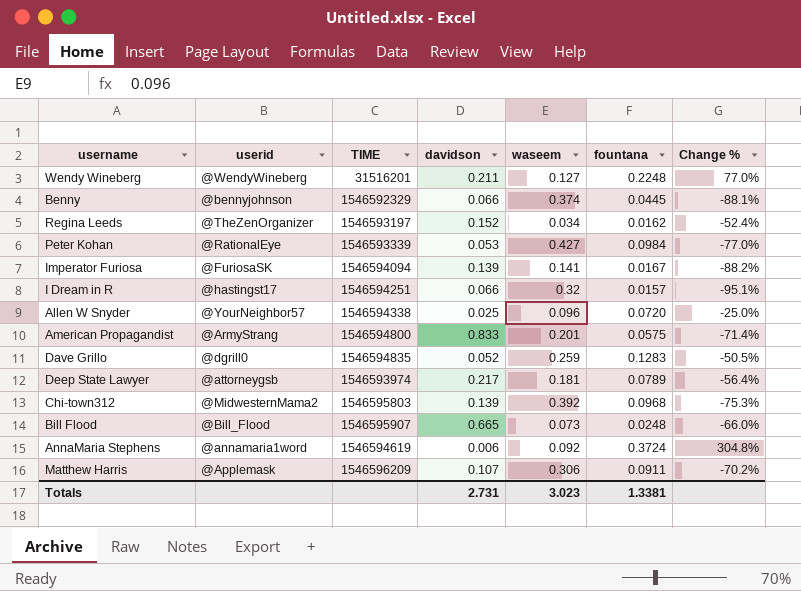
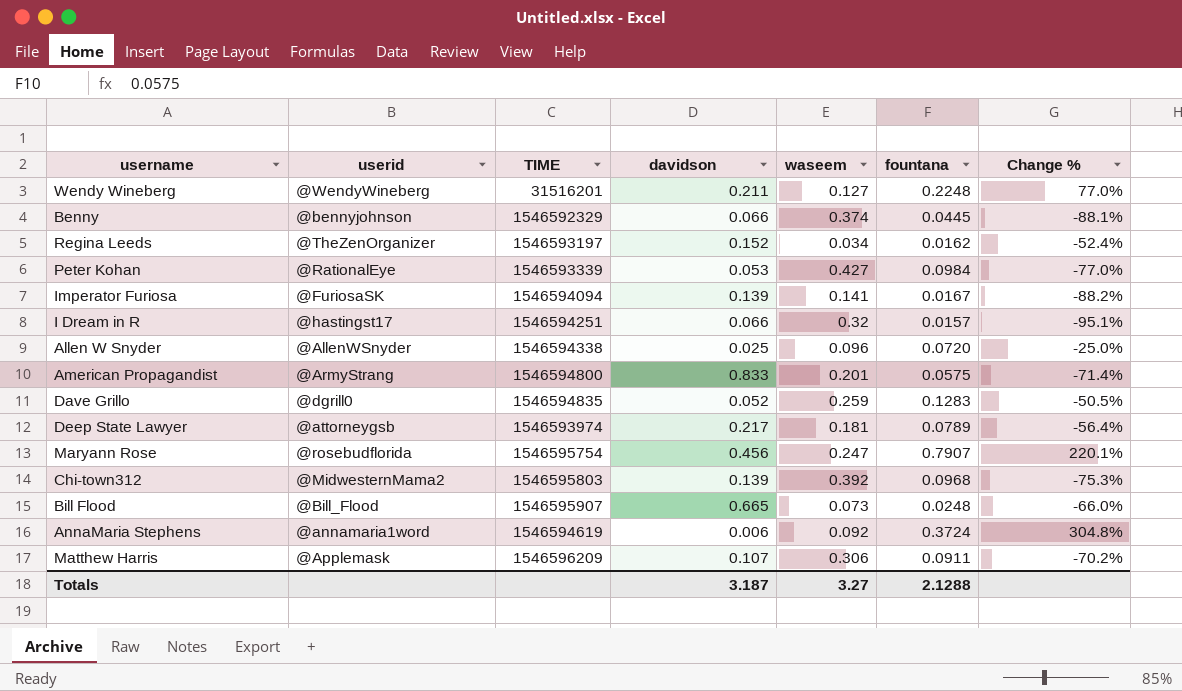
Allen W Snyder | userid: @YourNeighbor57 -> @AllenWSnyder
row Maryann Rose: none -> @rosebudflorida | 1546595754 | 0.456 | 0.247 | 0.7907 | 220.1%
Totals | davidson: 2.731 -> 3.187
Totals | waseem: 3.023 -> 3.27
Totals | fountana: 1.3381 -> 2.1288

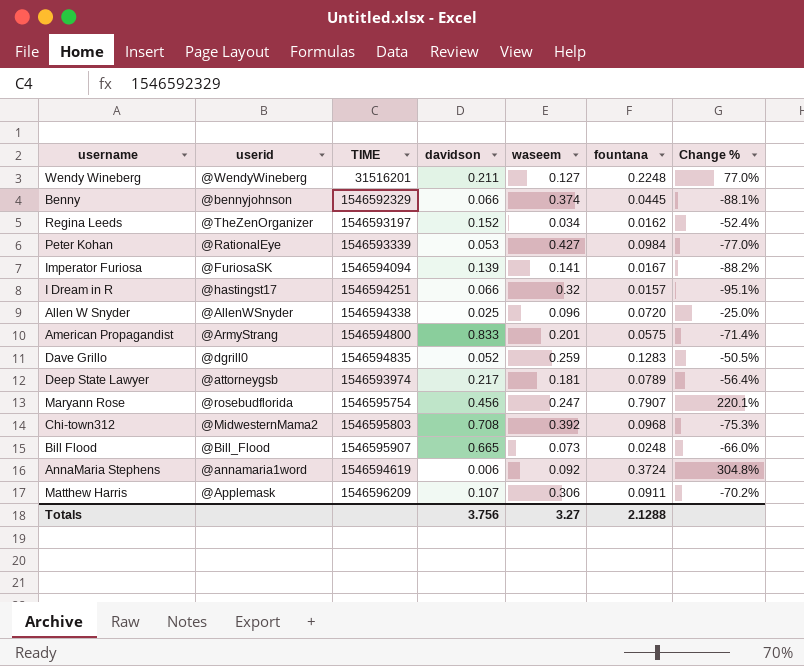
Chi-town312 | davidson: 0.139 -> 0.708
Totals | davidson: 3.187 -> 3.756

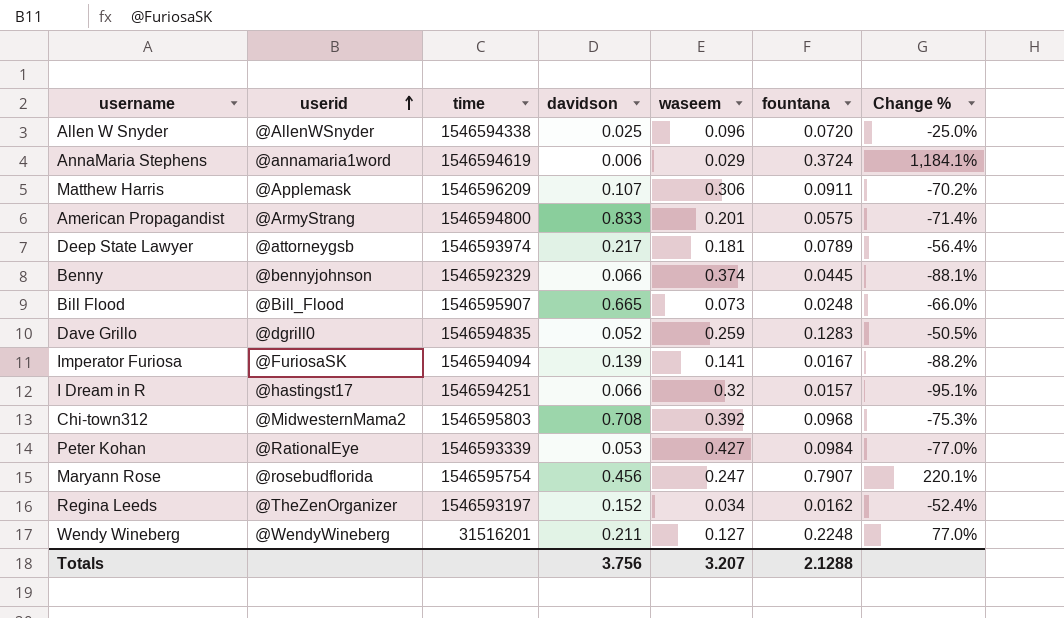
row order: none -> userid ascending
column name: TIME -> time
AnnaMaria Stephens | waseem: 0.092 -> 0.029
AnnaMaria Stephens | Change %: 304.8% -> 1,184.1%
Totals | waseem: 3.27 -> 3.207

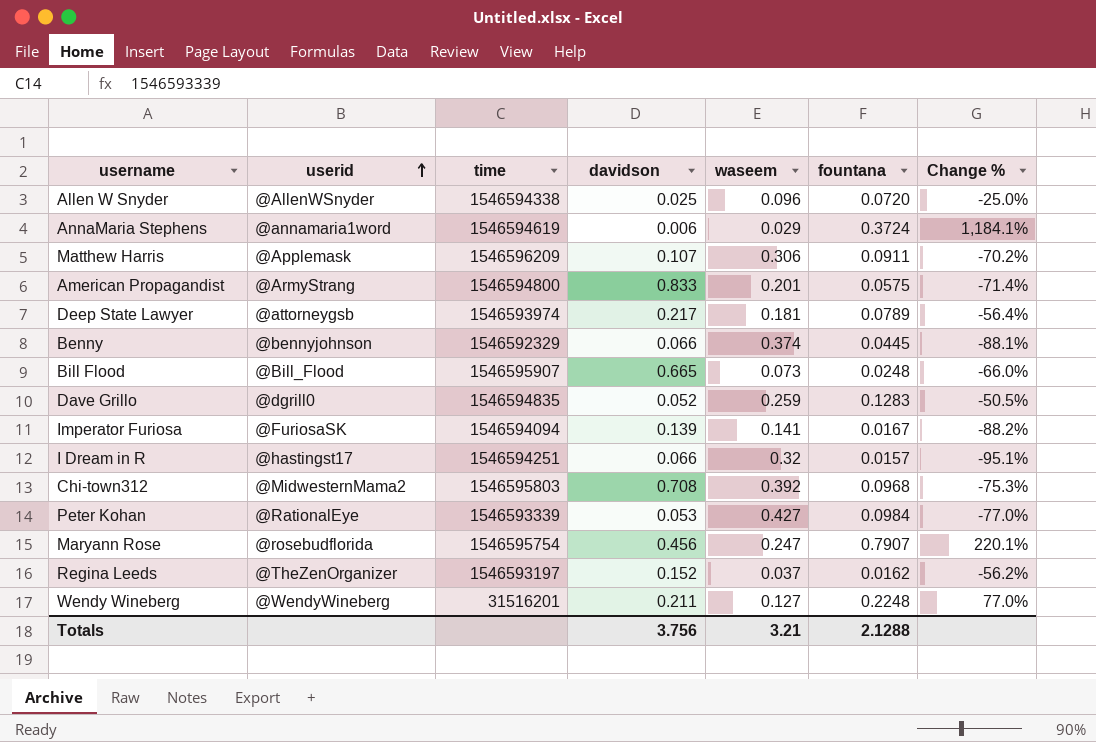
Regina Leeds | waseem: 0.034 -> 0.037
Regina Leeds | Change %: -52.4% -> -56.2%
Totals | waseem: 3.207 -> 3.21

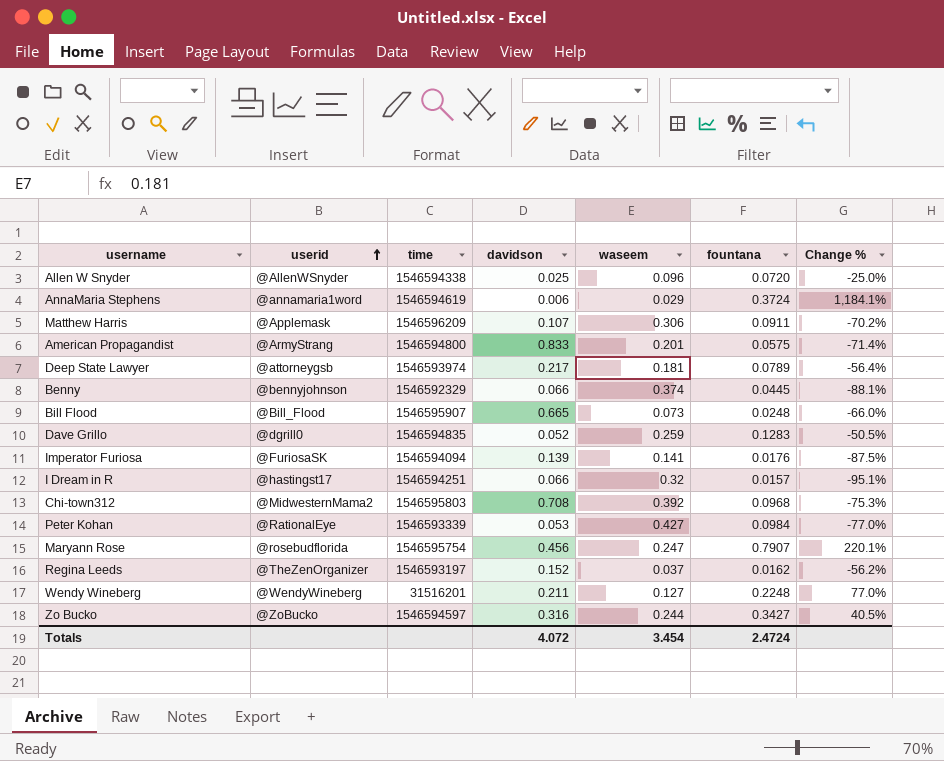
Imperator Furiosa | fountana: 0.0167 -> 0.0176
Imperator Furiosa | Change %: -88.2% -> -87.5%
row Zo Bucko: none -> @ZoBucko | 1546594597 | 0.316 | 0.244 | 0.3427 | 40.5%
Totals | davidson: 3.756 -> 4.072
Totals | waseem: 3.21 -> 3.454
Totals | fountana: 2.1288 -> 2.4724

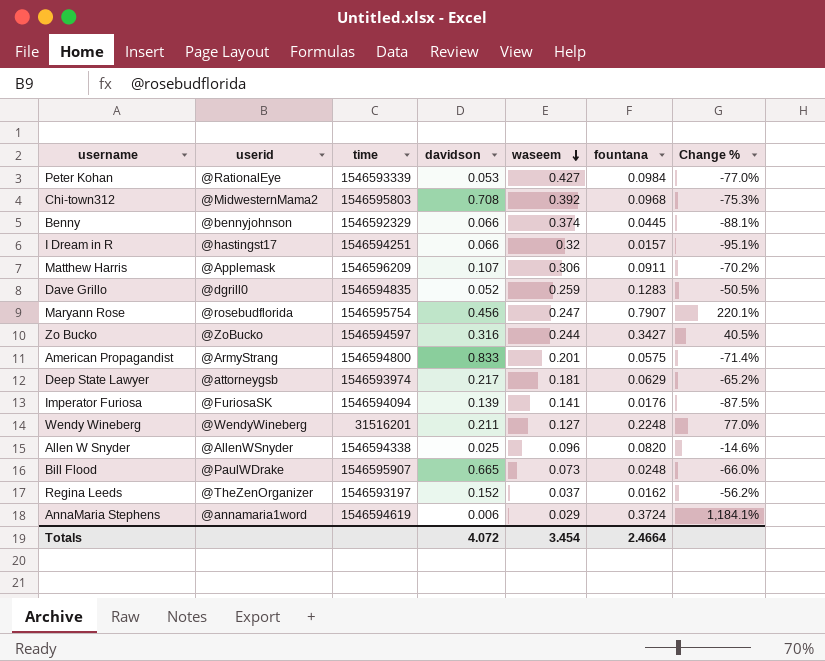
row order: userid ascending -> waseem descending
Deep State Lawyer | fountana: 0.0789 -> 0.0629
Deep State Lawyer | Change %: -56.4% -> -65.2%
Allen W Snyder | fountana: 0.0720 -> 0.0820
Allen W Snyder | Change %: -25.0% -> -14.6%
Bill Flood | userid: @Bill_Flood -> @PaulWDrake
Totals | fountana: 2.4724 -> 2.4664

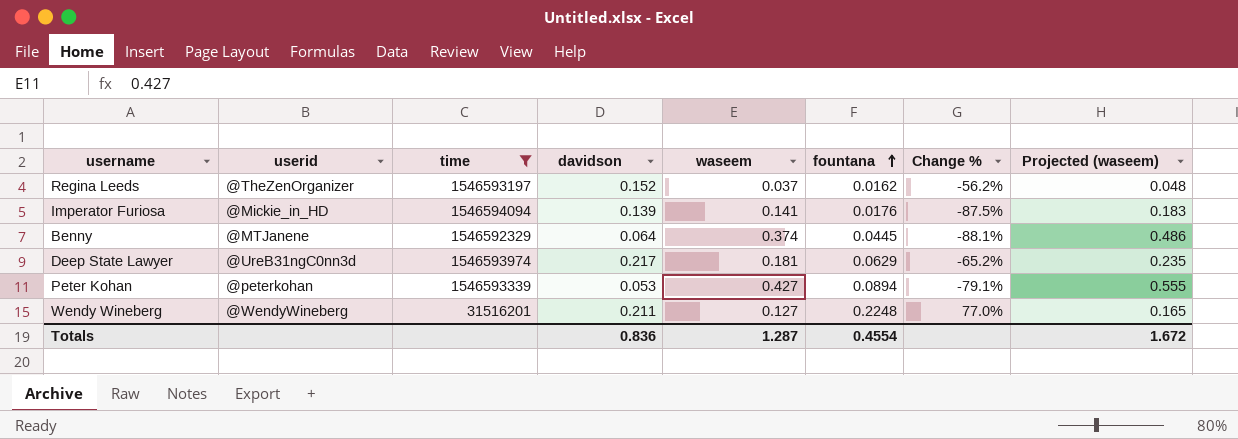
filter: none -> time <= 1546594094
row order: waseem descending -> fountana ascending
column Projected (waseem) | formula: none -> [waseem] * 1.3
Imperator Furiosa | userid: @FuriosaSK -> @Mickie_in_HD
Benny | userid: @bennyjohnson -> @MTJanene
Benny | davidson: 0.066 -> 0.064
Deep State Lawyer | userid: @attorneygsb -> @UreB31ngC0nn3d
Peter Kohan | userid: @RationalEye -> @peterkohan
Peter Kohan | fountana: 0.0984 -> 0.0894
Peter Kohan | Change %: -77.0% -> -79.1%
Totals | davidson: 4.072 -> 0.836
Totals | waseem: 3.454 -> 1.287
Totals | fountana: 2.4664 -> 0.4554

